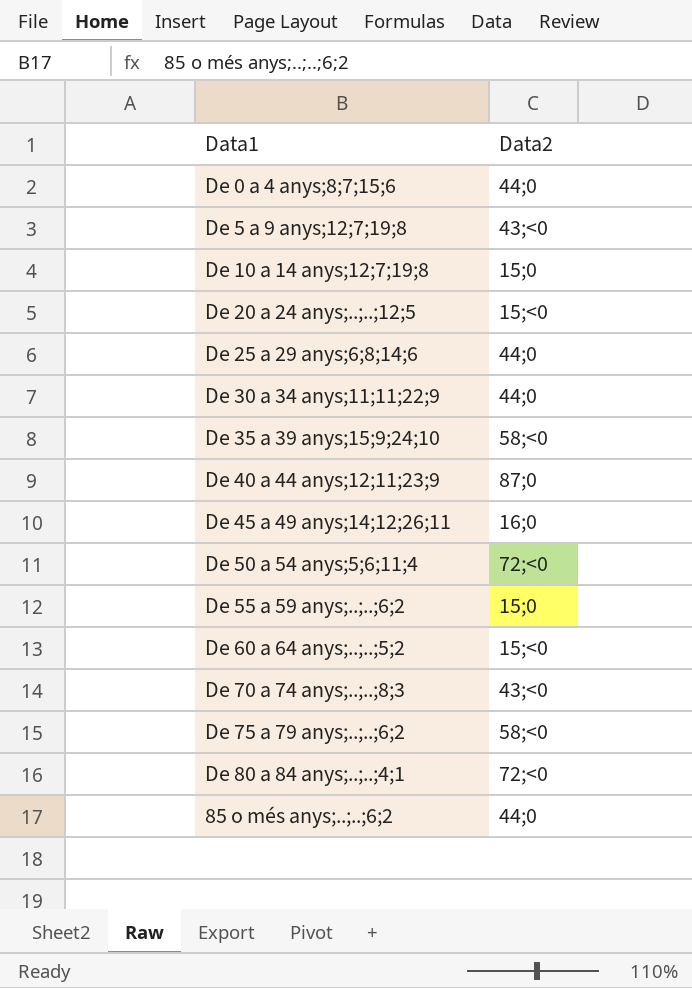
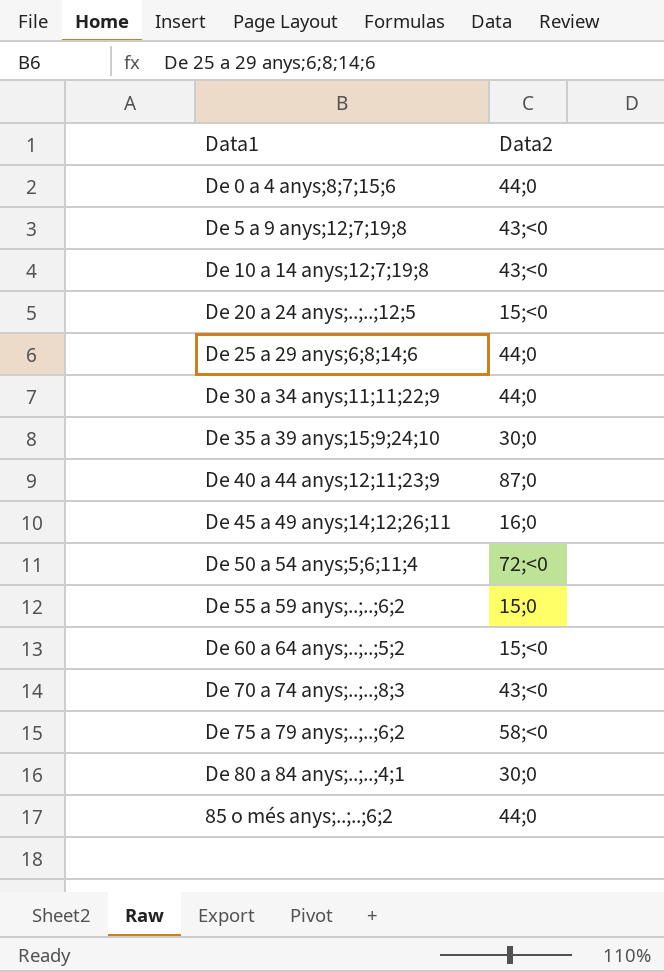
De 10 a 14 anys;12;7;19;8 | Data2: 15;0 -> 43;<0
De 35 a 39 anys;15;9;24;10 | Data2: 58;<0 -> 30;0
De 80 a 84 anys;..;..;4;1 | Data2: 72;<0 -> 30;0

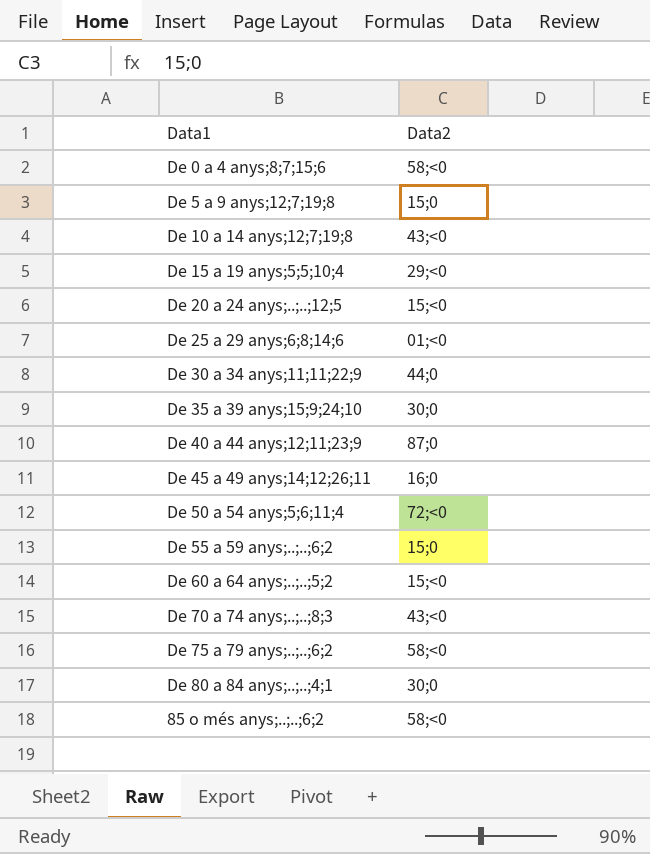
De 0 a 4 anys;8;7;15;6 | Data2: 44;0 -> 58;<0
De 5 a 9 anys;12;7;19;8 | Data2: 43;<0 -> 15;0
row De 15 a 19 anys;5;5;10;4: none -> 29;<0
De 25 a 29 anys;6;8;14;6 | Data2: 44;0 -> 01;<0
85 o més anys;..;..;6;2 | Data2: 44;0 -> 58;<0

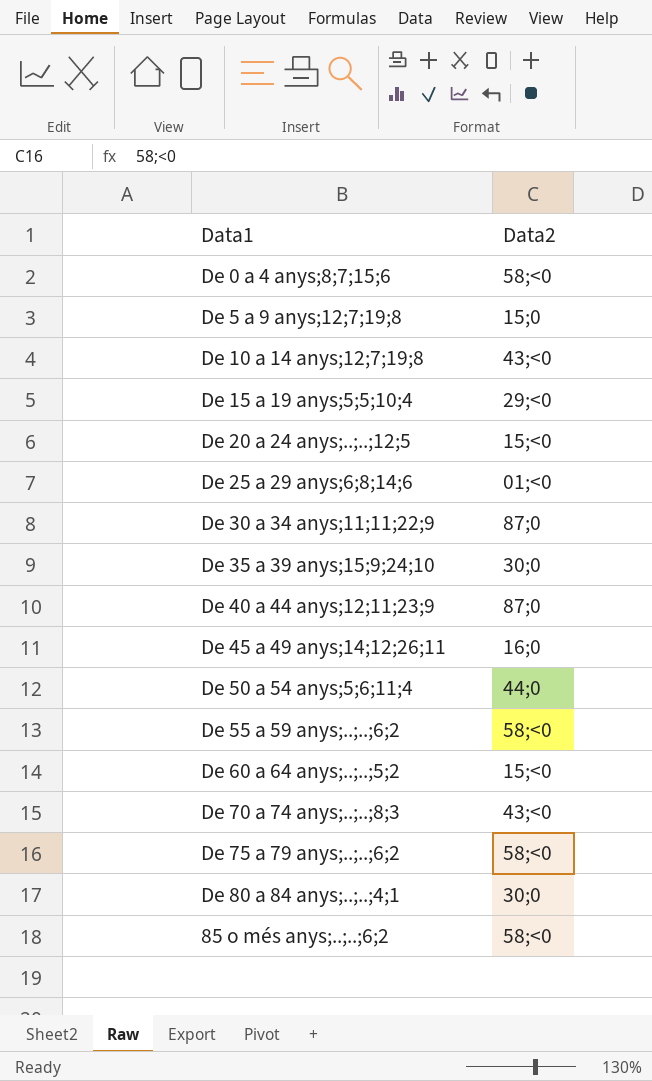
De 30 a 34 anys;11;11;22;9 | Data2: 44;0 -> 87;0
De 50 a 54 anys;5;6;11;4 | Data2: 72;<0 -> 44;0
De 55 a 59 anys;..;..;6;2 | Data2: 15;0 -> 58;<0

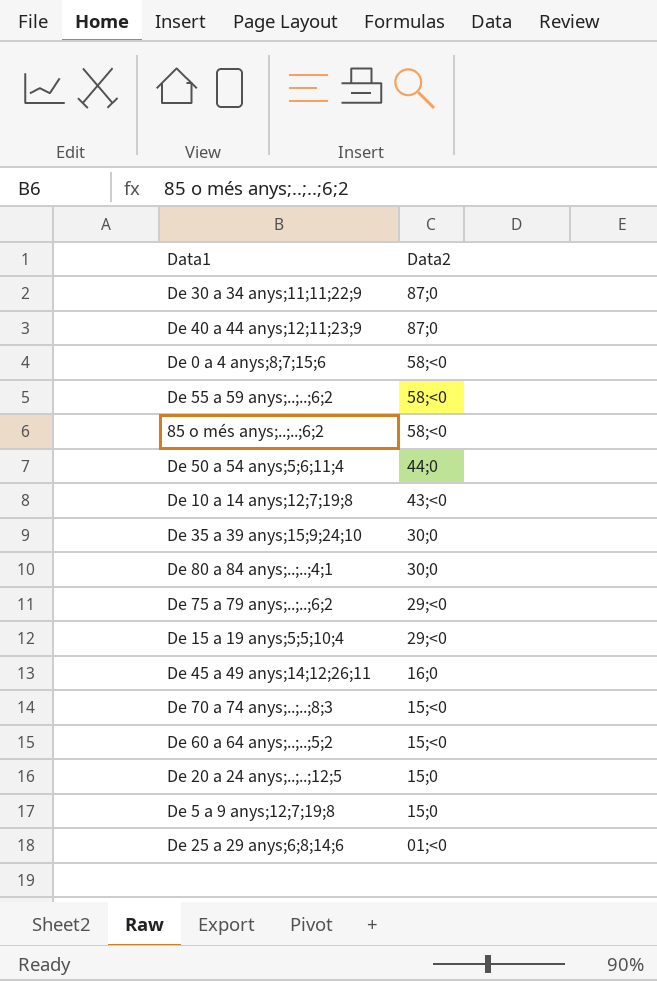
row order: none -> Data2 descending
De 75 a 79 anys;..;..;6;2 | Data2: 58;<0 -> 29;<0
De 70 a 74 anys;..;..;8;3 | Data2: 43;<0 -> 15;<0
De 20 a 24 anys;..;..;12;5 | Data2: 15;<0 -> 15;0

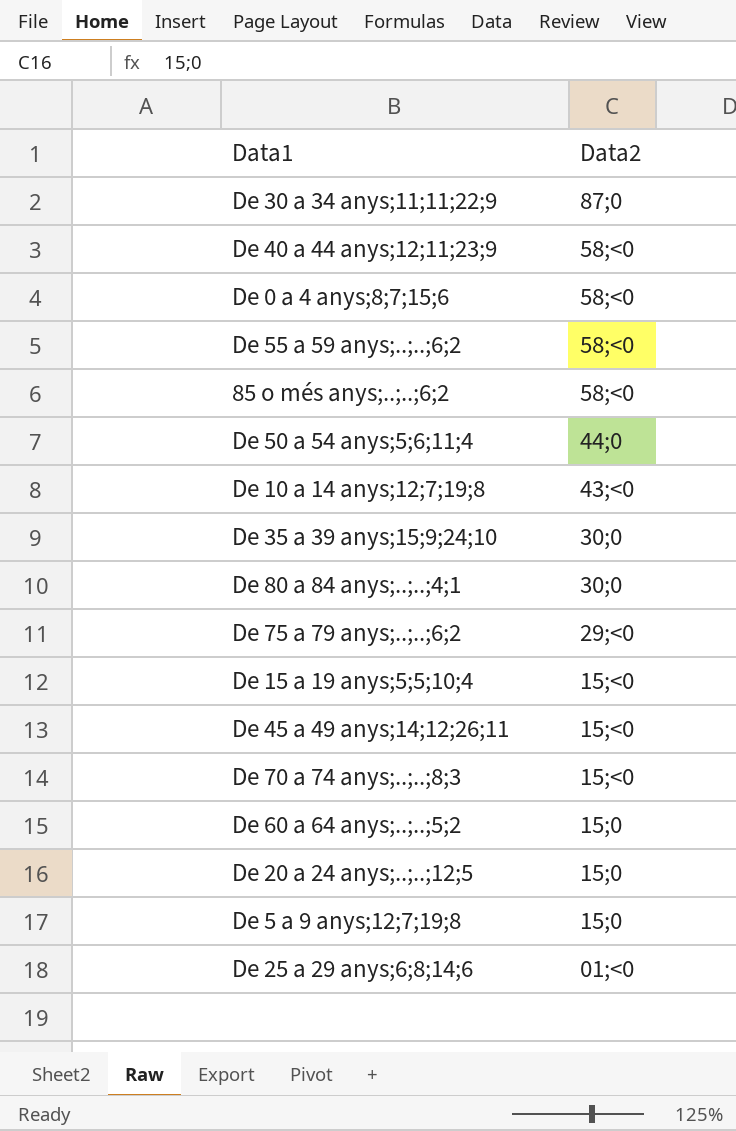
De 40 a 44 anys;12;11;23;9 | Data2: 87;0 -> 58;<0
De 15 a 19 anys;5;5;10;4 | Data2: 29;<0 -> 15;<0
De 45 a 49 anys;14;12;26;11 | Data2: 16;0 -> 15;<0
De 60 a 64 anys;..;..;5;2 | Data2: 15;<0 -> 15;0

